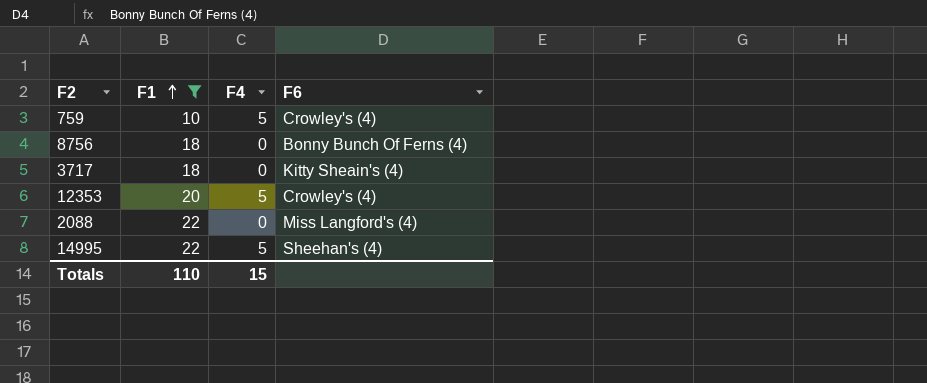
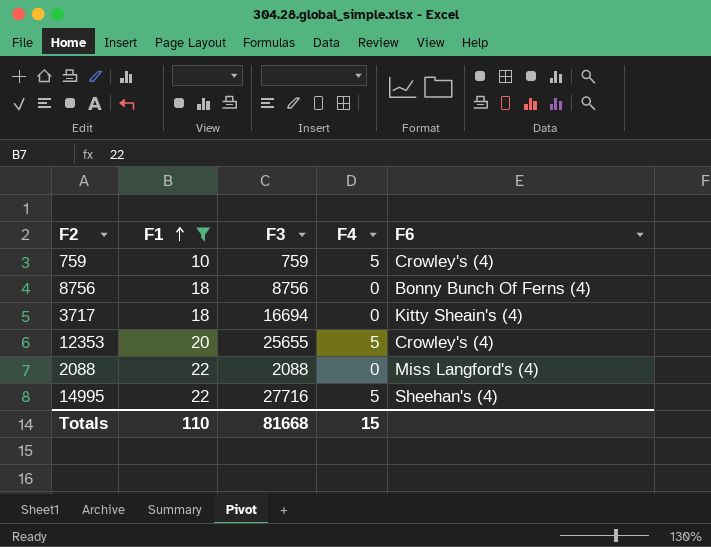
column F3 | position: none -> 3

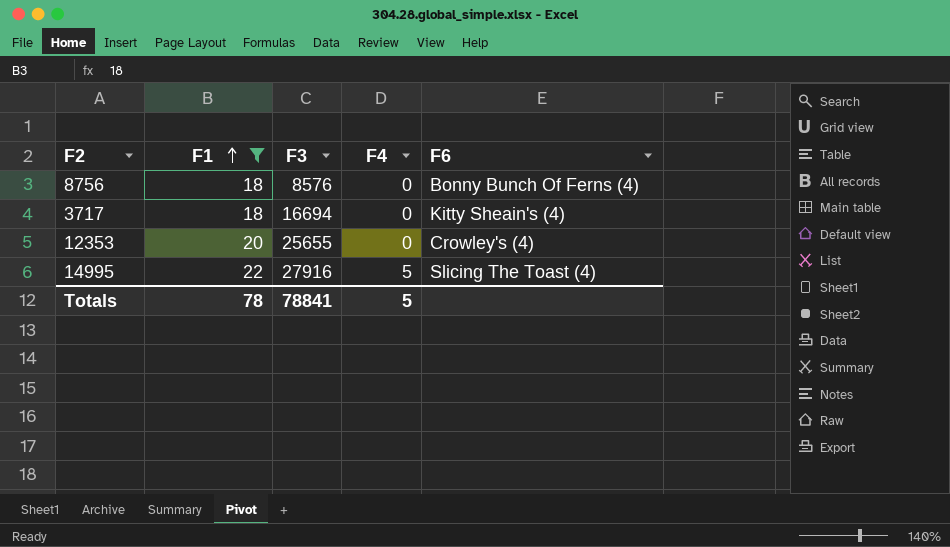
row 759: 10 | 759 | 5 | Crowley's (4) -> none
row 2088: 22 | 2088 | 0 | Miss Langford's (4) -> none
8756 | F3: 8756 -> 8576
12353 | F4: 5 -> 0
14995 | F3: 27716 -> 27916
14995 | F6: Sheehan's (4) -> Slicing The Toast (4)
Totals | F1: 110 -> 78
Totals | F3: 81668 -> 78841
Totals | F4: 15 -> 5

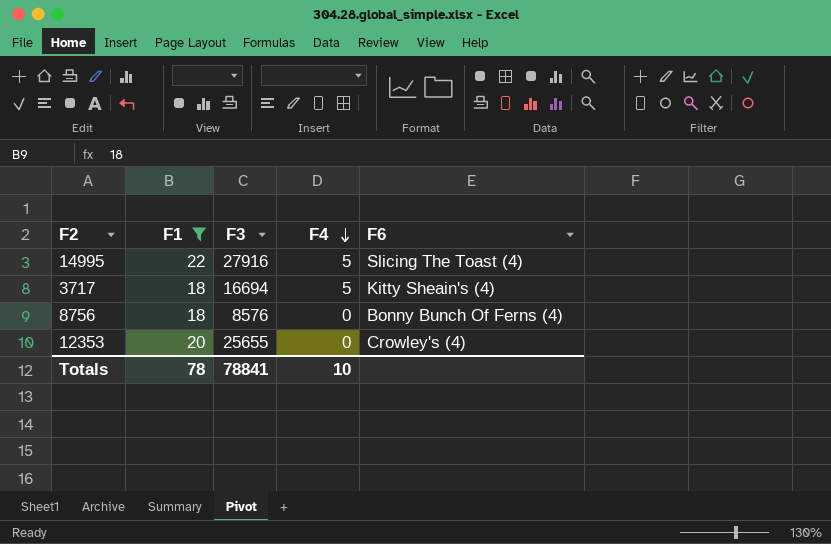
row order: F1 ascending -> F4 descending
3717 | F4: 0 -> 5
Totals | F4: 5 -> 10

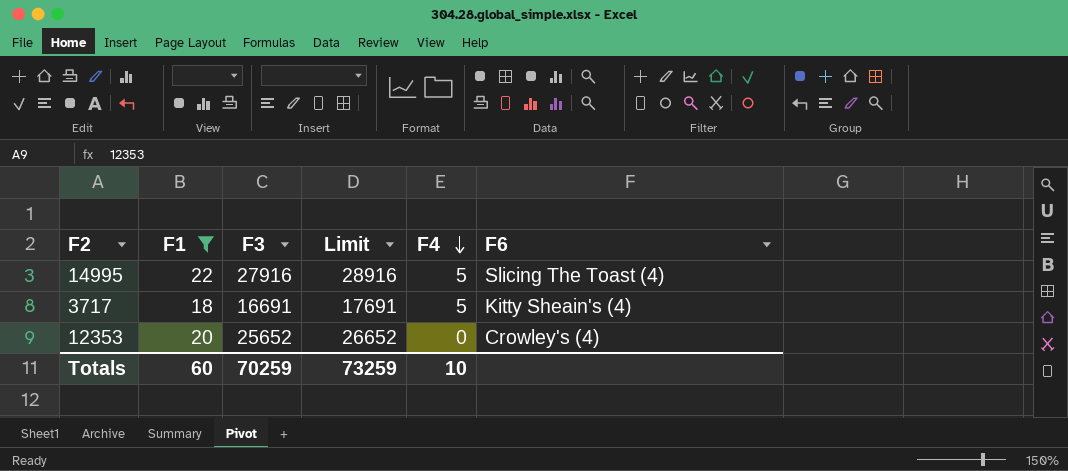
column Limit | formula: none -> [F3] + 1000
row 8756: 18 | 8576 | 0 | Bonny Bunch Of Ferns (4) -> none
3717 | F3: 16694 -> 16691
12353 | F3: 25655 -> 25652
Totals | F1: 78 -> 60
Totals | F3: 78841 -> 70259

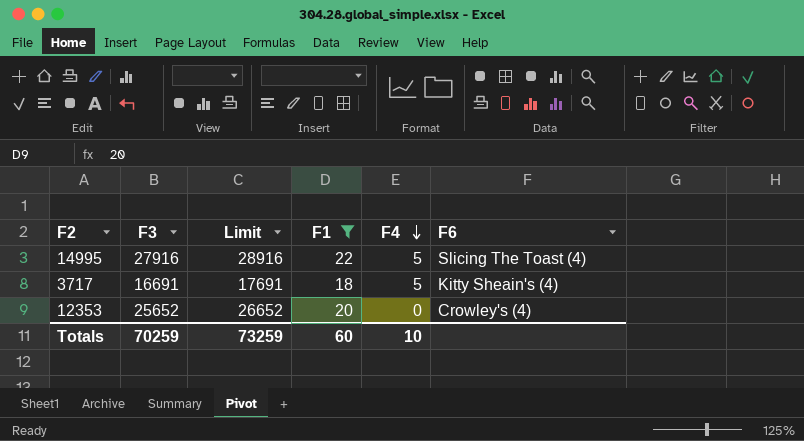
column F1 | position: 2 -> 4

